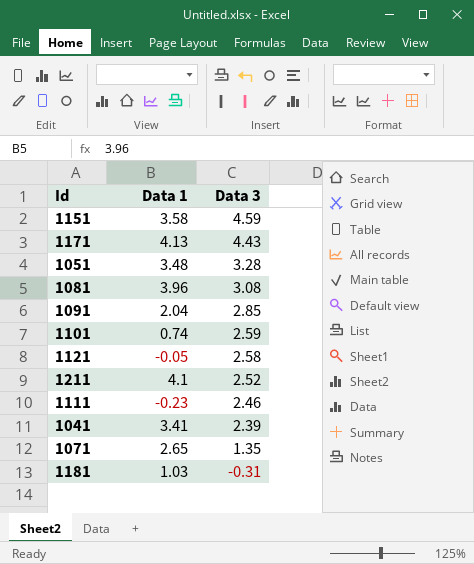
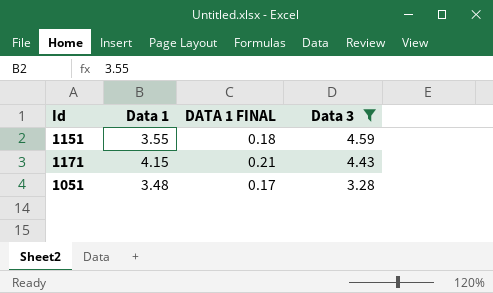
filter: none -> Data 3 >= 3.28
column DATA 1 FINAL | formula: none -> [Data 1] * 0.05
1151 | Data 1: 3.58 -> 3.55
1171 | Data 1: 4.13 -> 4.15

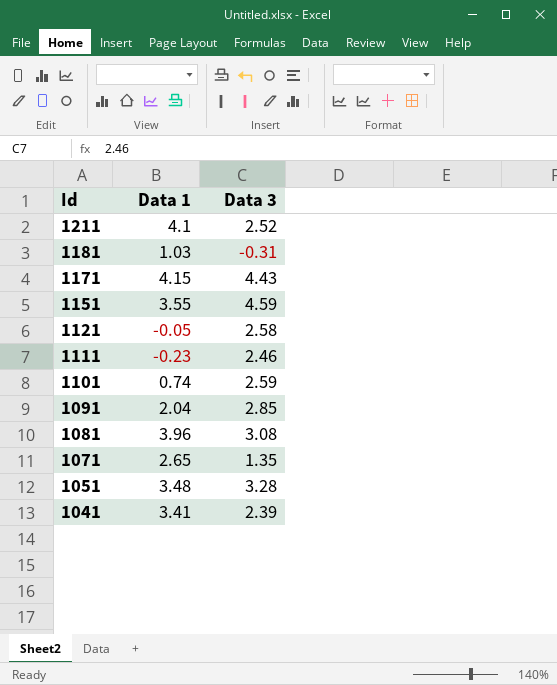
filter: Data 3 >= 3.28 -> none
row order: Data 3 descending -> Id descending
column DATA 1 FINAL | formula: [Data 1] * 0.05 -> none

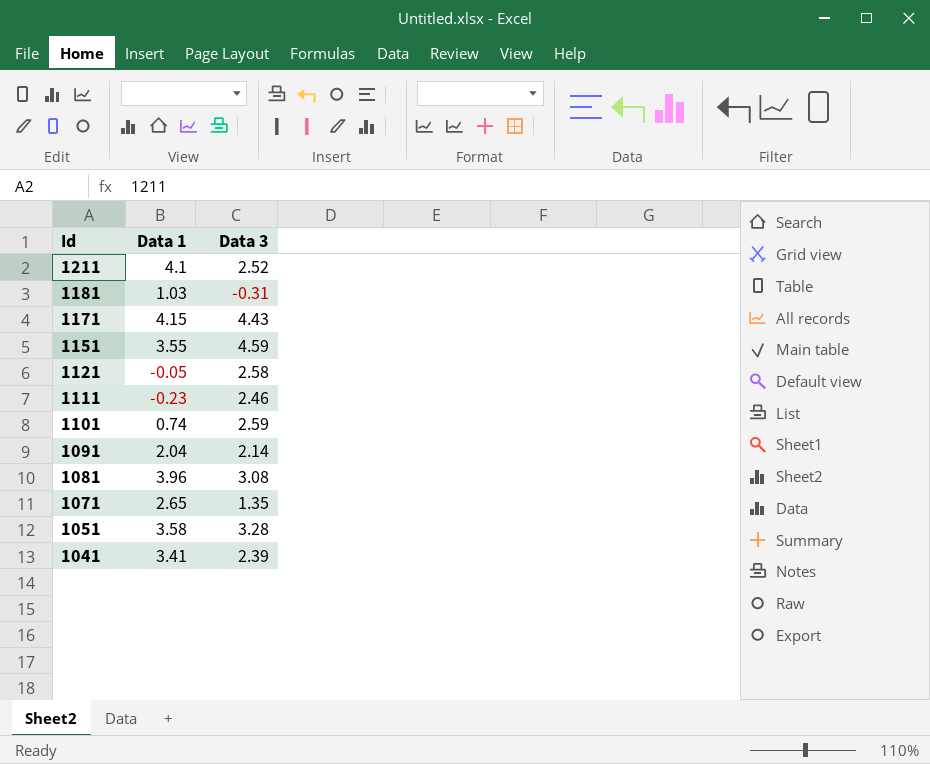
1091 | Data 3: 2.85 -> 2.14
1051 | Data 1: 3.48 -> 3.58

